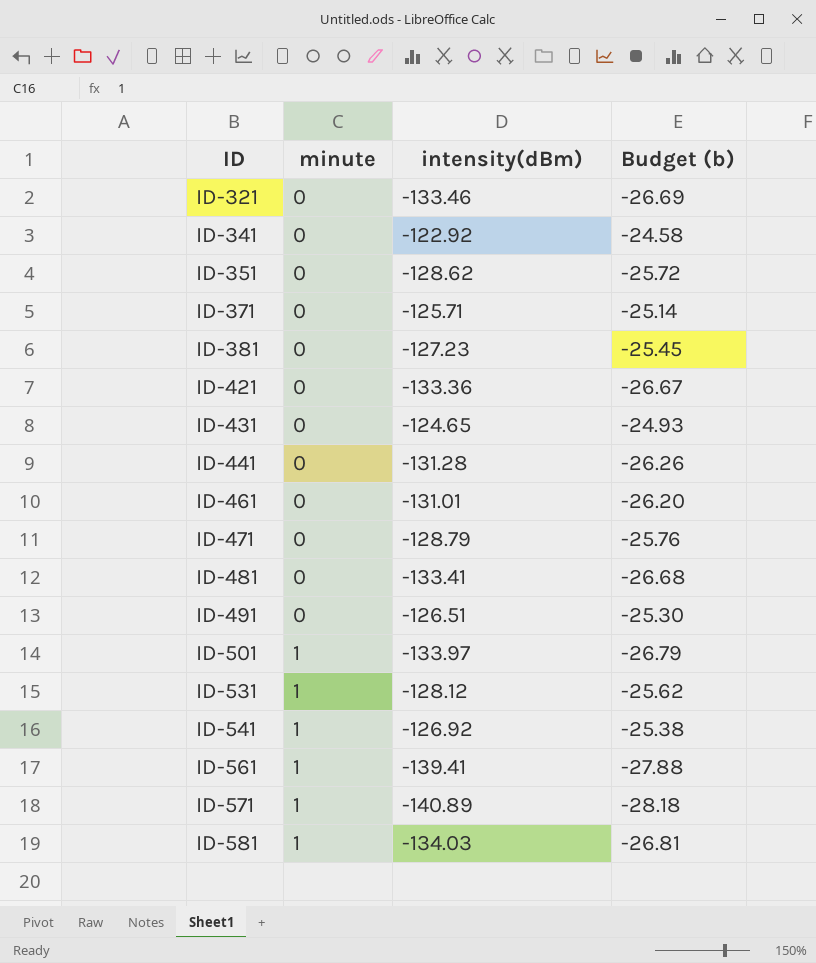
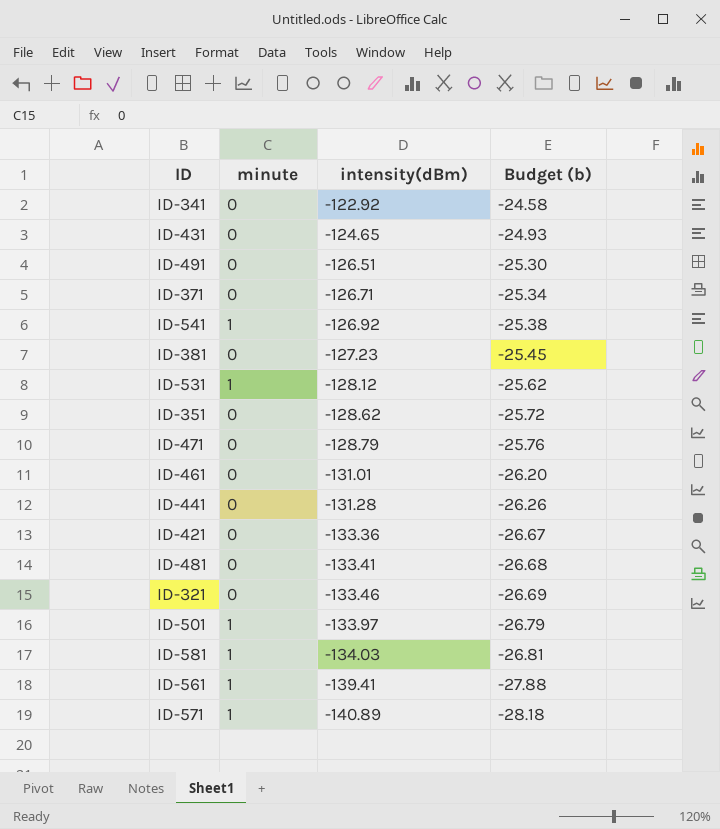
row order: ID ascending -> intensity(dBm) descending
ID-371 | intensity(dBm): -125.71 -> -126.71
ID-371 | Budget (b): -25.14 -> -25.34

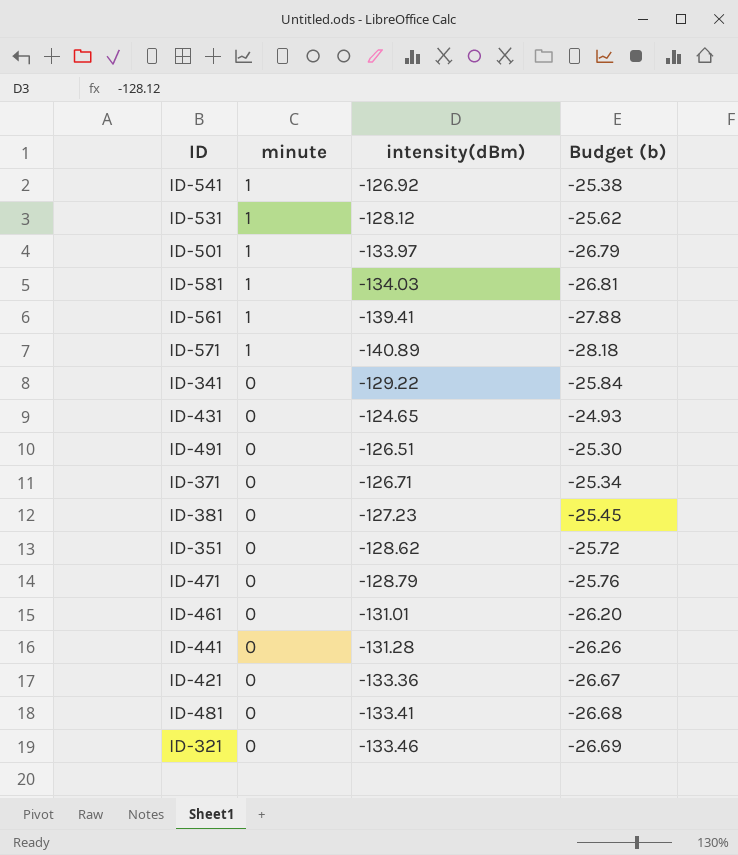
row order: intensity(dBm) descending -> minute descending
ID-341 | intensity(dBm): -122.92 -> -129.22
ID-341 | Budget (b): -24.58 -> -25.84

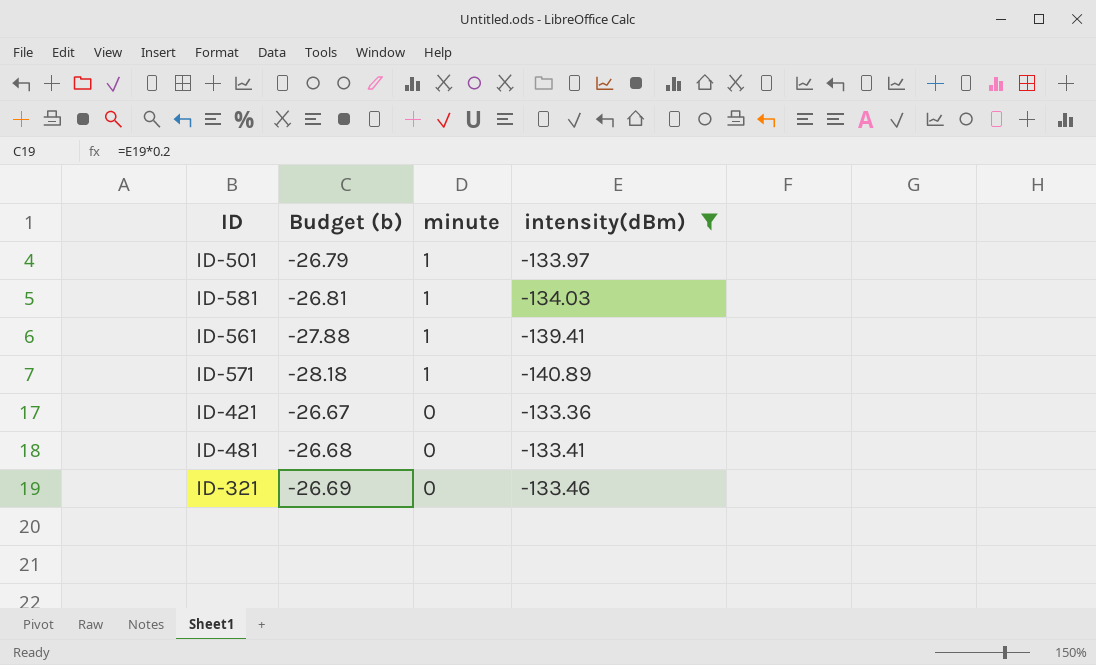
filter: none -> intensity(dBm) <= -133.36
column Budget (b) | position: 4 -> 2

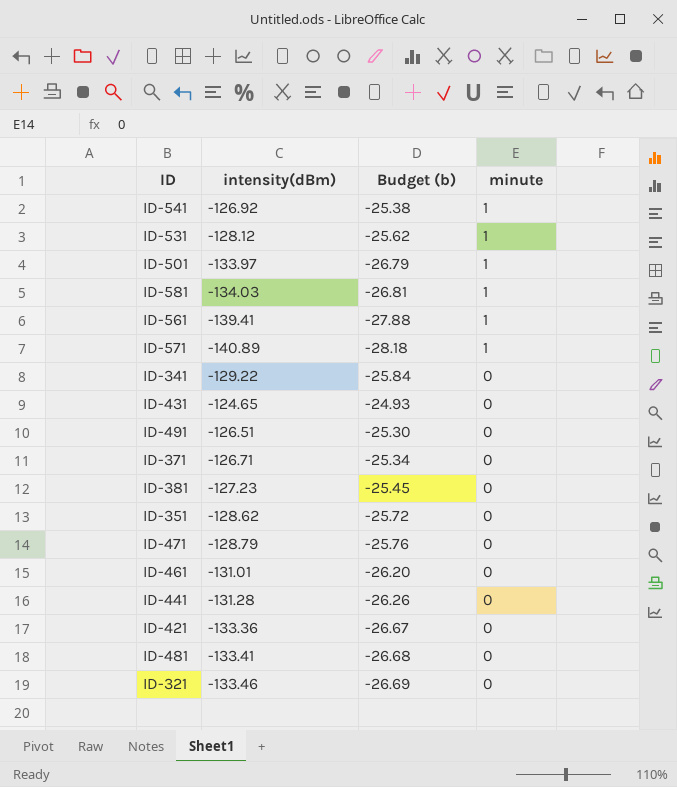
filter: intensity(dBm) <= -133.36 -> none
column intensity(dBm) | position: 4 -> 2

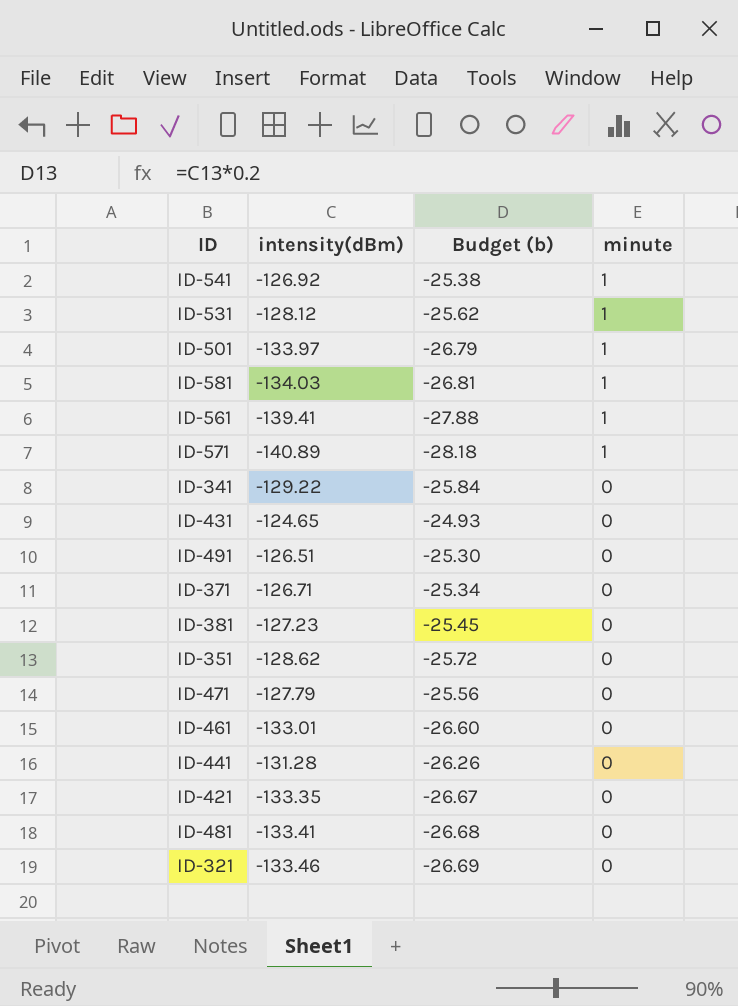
ID-471 | intensity(dBm): -128.79 -> -127.79
ID-471 | Budget (b): -25.76 -> -25.56
ID-461 | intensity(dBm): -131.01 -> -133.01
ID-461 | Budget (b): -26.20 -> -26.60
ID-421 | intensity(dBm): -133.36 -> -133.35

